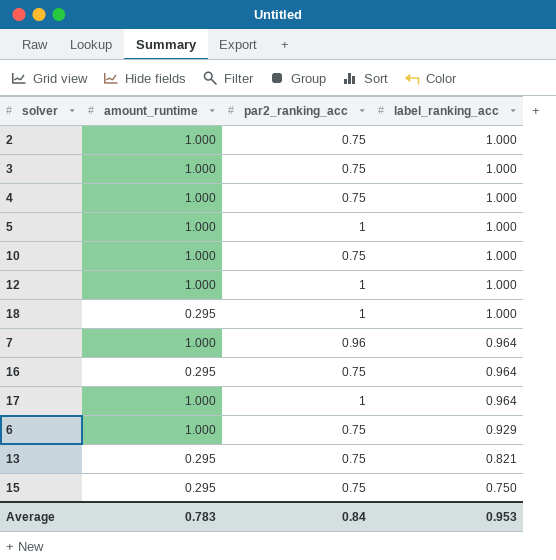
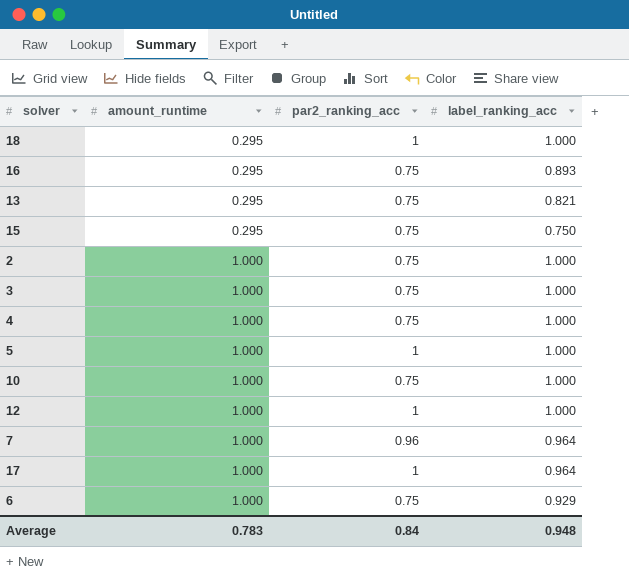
row order: label_ranking_acc descending -> amount_runtime ascending
16 | label_ranking_acc: 0.964 -> 0.893
Average | label_ranking_acc: 0.953 -> 0.948

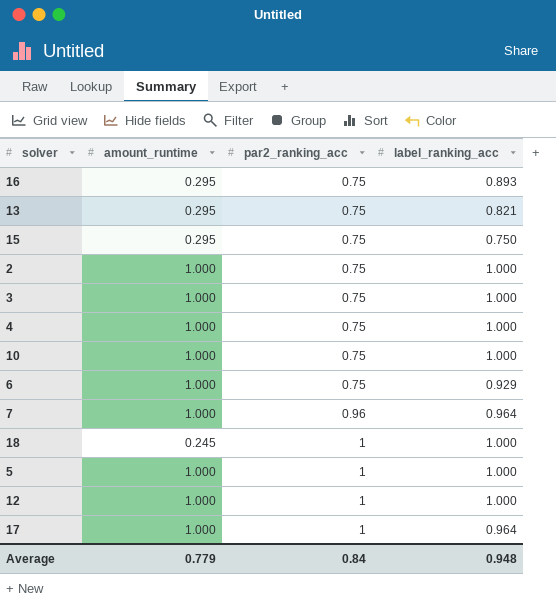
row order: amount_runtime ascending -> par2_ranking_acc ascending
18 | amount_runtime: 0.295 -> 0.245
Average | amount_runtime: 0.783 -> 0.779

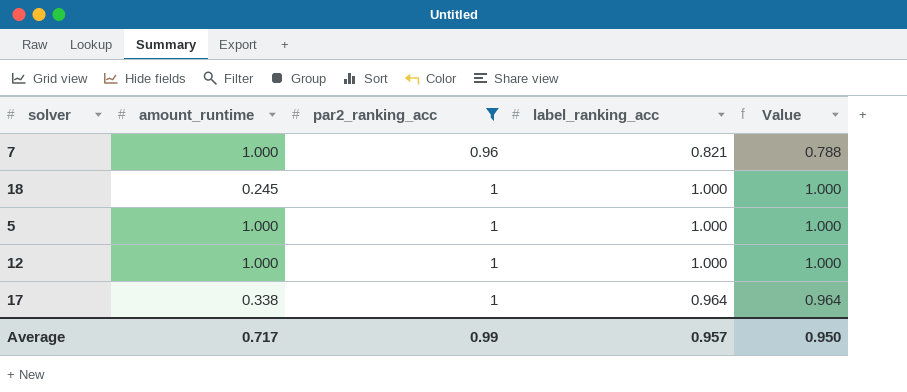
filter: none -> par2_ranking_acc != 0.75
column Value | formula: none -> [par2_ranking_acc] * [label_ranking_acc]
7 | label_ranking_acc: 0.964 -> 0.821
17 | amount_runtime: 1.000 -> 0.338
Average | amount_runtime: 0.779 -> 0.717
Average | par2_ranking_acc: 0.84 -> 0.99
Average | label_ranking_acc: 0.948 -> 0.957

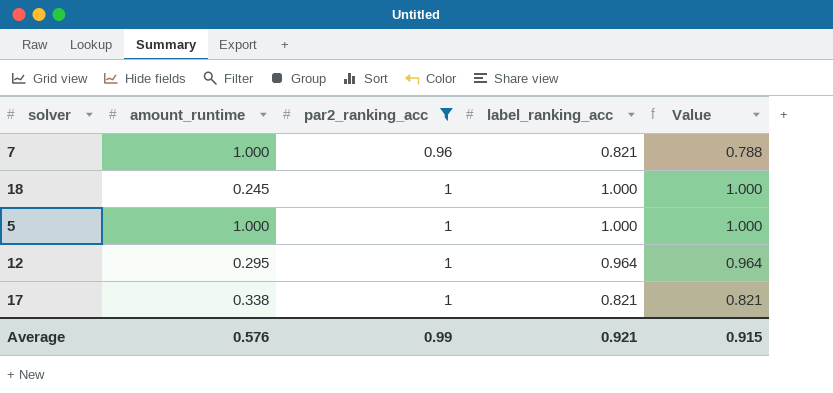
12 | amount_runtime: 1.000 -> 0.295
12 | label_ranking_acc: 1.000 -> 0.964
12 | Value: 1.000 -> 0.964
17 | label_ranking_acc: 0.964 -> 0.821
17 | Value: 0.964 -> 0.821
Average | amount_runtime: 0.717 -> 0.576
Average | label_ranking_acc: 0.957 -> 0.921
Average | Value: 0.950 -> 0.915

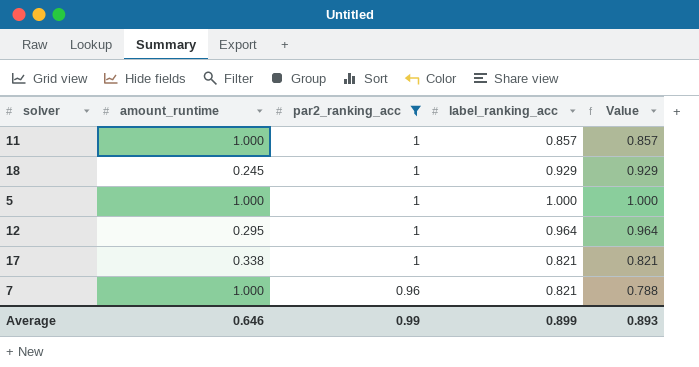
row order: par2_ranking_acc ascending -> par2_ranking_acc descending
row 11: none -> 1.000 | 1 | 0.857 | 0.857
18 | label_ranking_acc: 1.000 -> 0.929
18 | Value: 1.000 -> 0.929
Average | amount_runtime: 0.576 -> 0.646
Average | label_ranking_acc: 0.921 -> 0.899
Average | Value: 0.915 -> 0.893

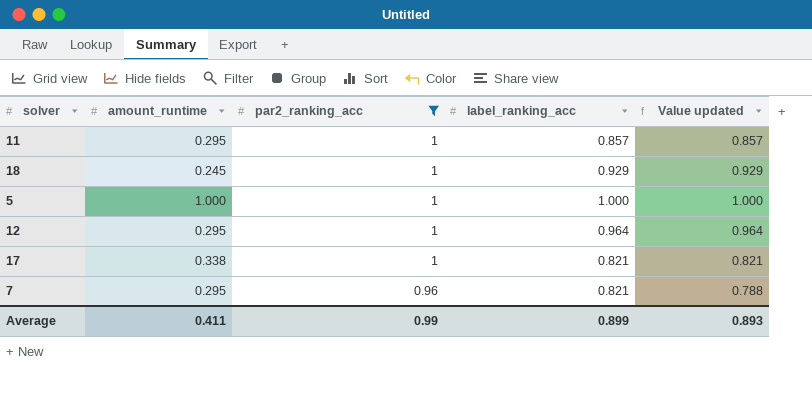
column name: Value -> Value updated
11 | amount_runtime: 1.000 -> 0.295
7 | amount_runtime: 1.000 -> 0.295
Average | amount_runtime: 0.646 -> 0.411

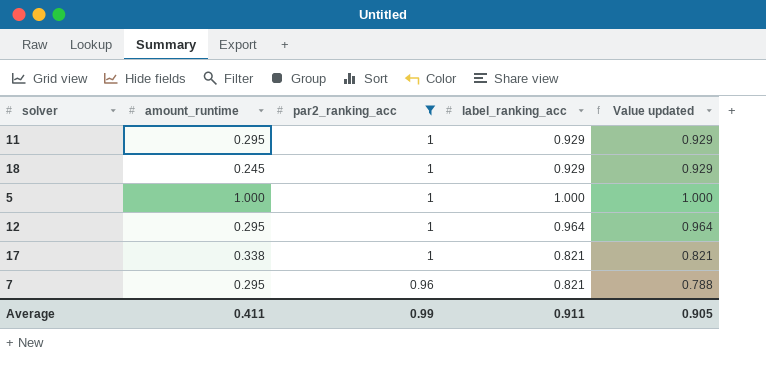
11 | label_ranking_acc: 0.857 -> 0.929
11 | Value updated: 0.857 -> 0.929
Average | label_ranking_acc: 0.899 -> 0.911
Average | Value updated: 0.893 -> 0.905

